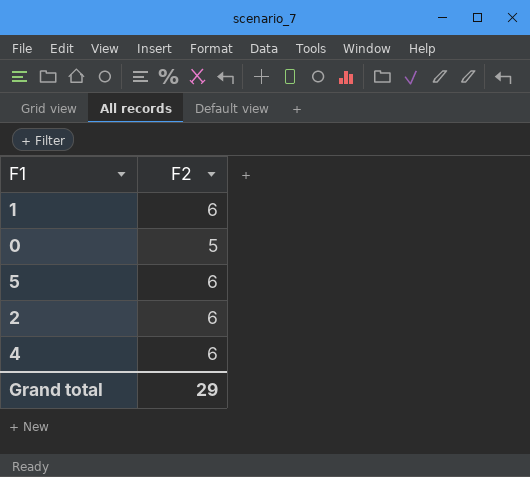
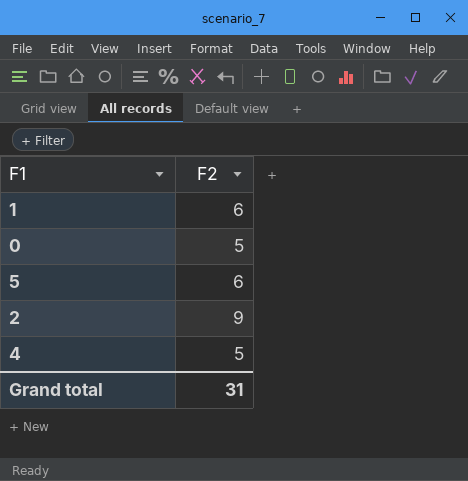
2 | F2: 6 -> 9
4 | F2: 6 -> 5
Grand total | F2: 29 -> 31

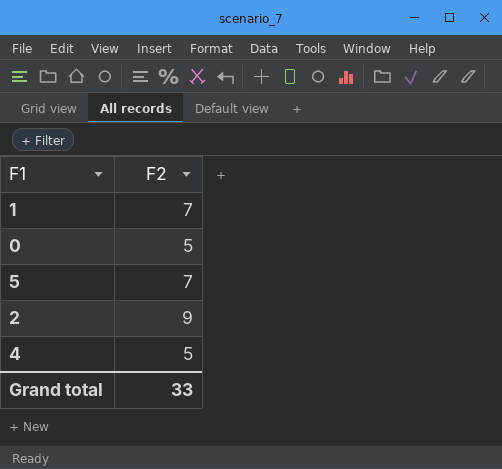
1 | F2: 6 -> 7
5 | F2: 6 -> 7
Grand total | F2: 31 -> 33

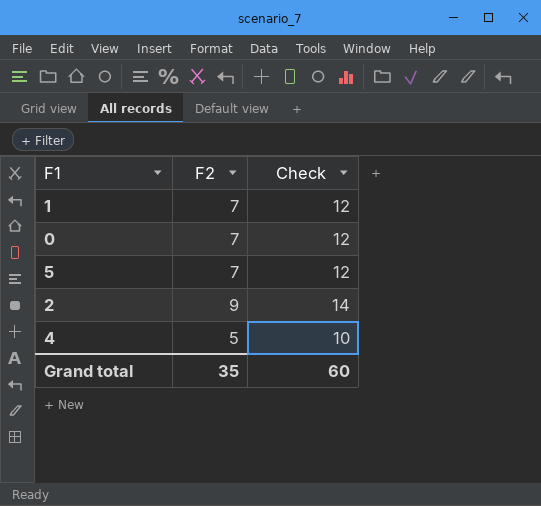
column Check | formula: none -> [F2] + 5
0 | F2: 5 -> 7
Grand total | F2: 33 -> 35

